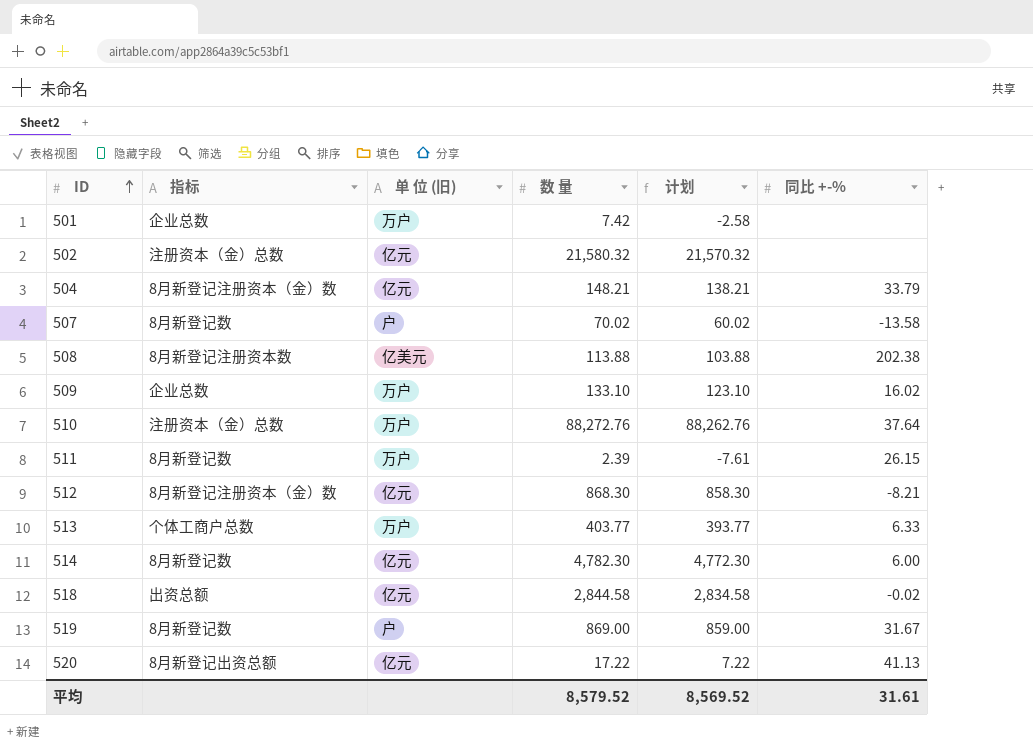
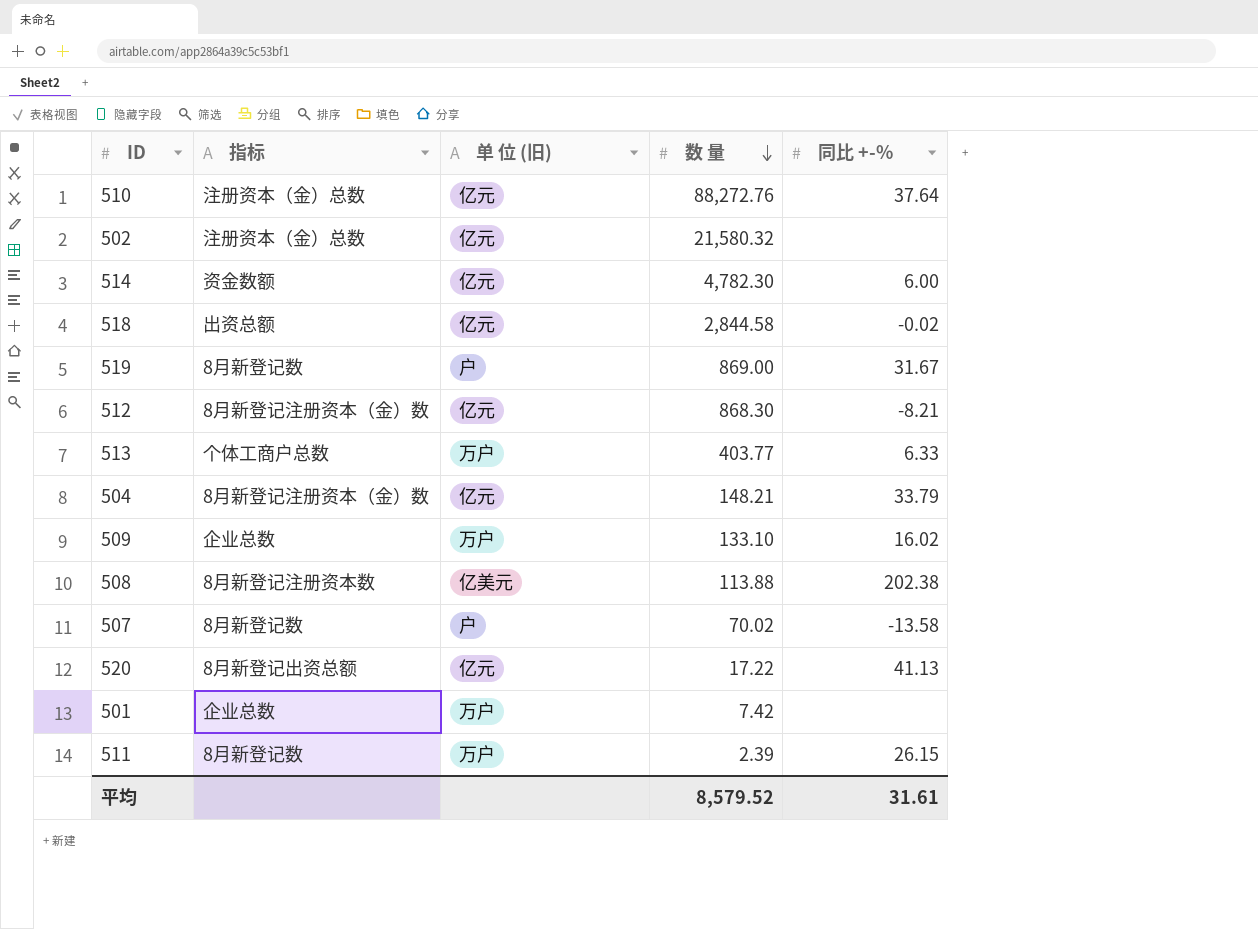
row order: ID ascending -> 数 量 descending
column 计划 | formula: [数 量] - 10 -> none
510 | 单 位 (旧): 万户 -> 亿元
514 | 指标: 8月新登记数 -> 资金数额

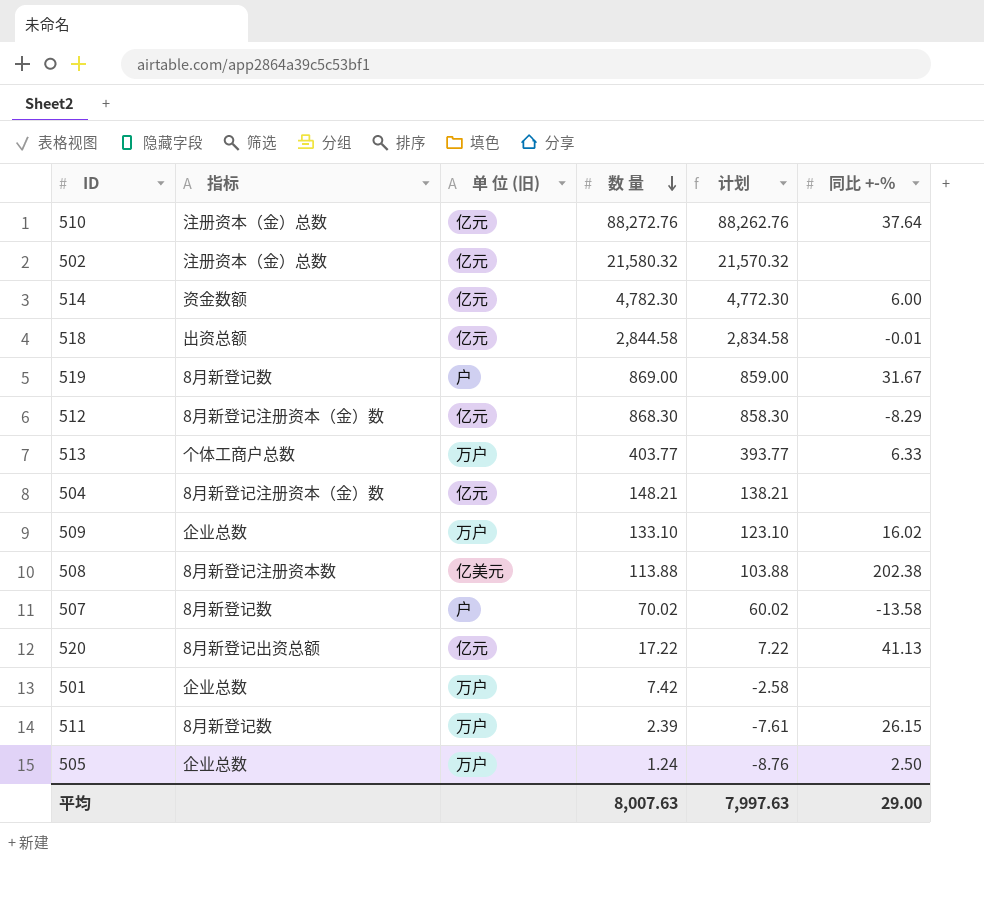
column 计划 | formula: none -> [数 量] - 10
518 | 同比 +-%: -0.02 -> -0.01
512 | 同比 +-%: -8.21 -> -8.29
504 | 同比 +-%: 33.79 -> none
row 505: none -> 企业总数 | 万户 | 1.24 | -8.76 | 2.50
平均 | 数 量: 8,579.52 -> 8,007.63
平均 | 同比 +-%: 31.61 -> 29.00

